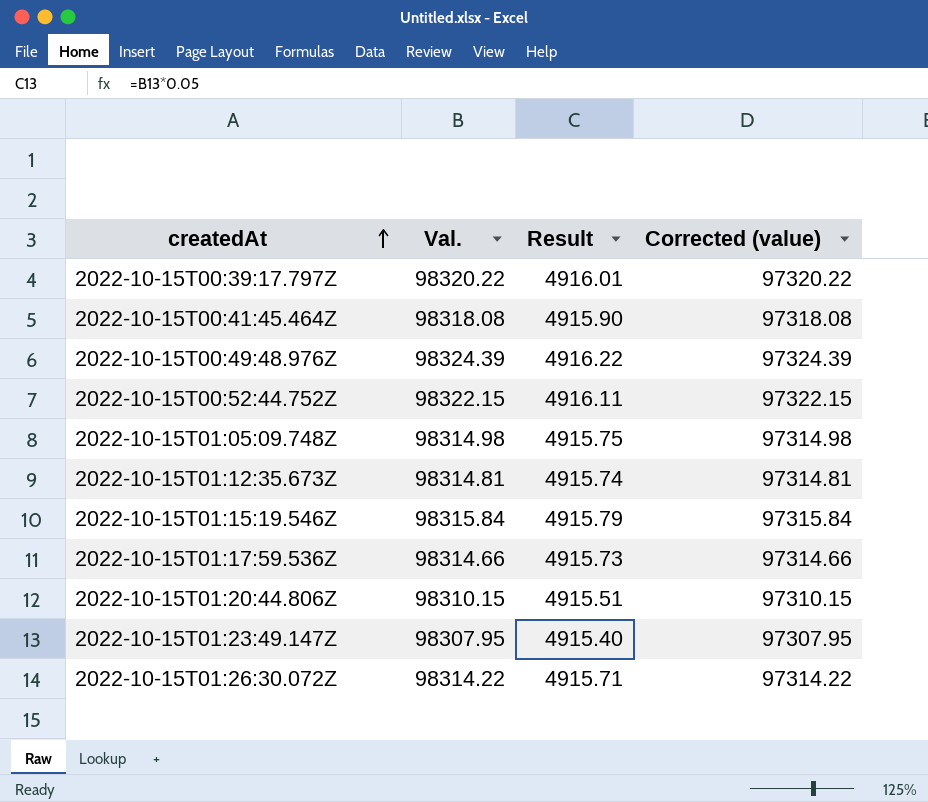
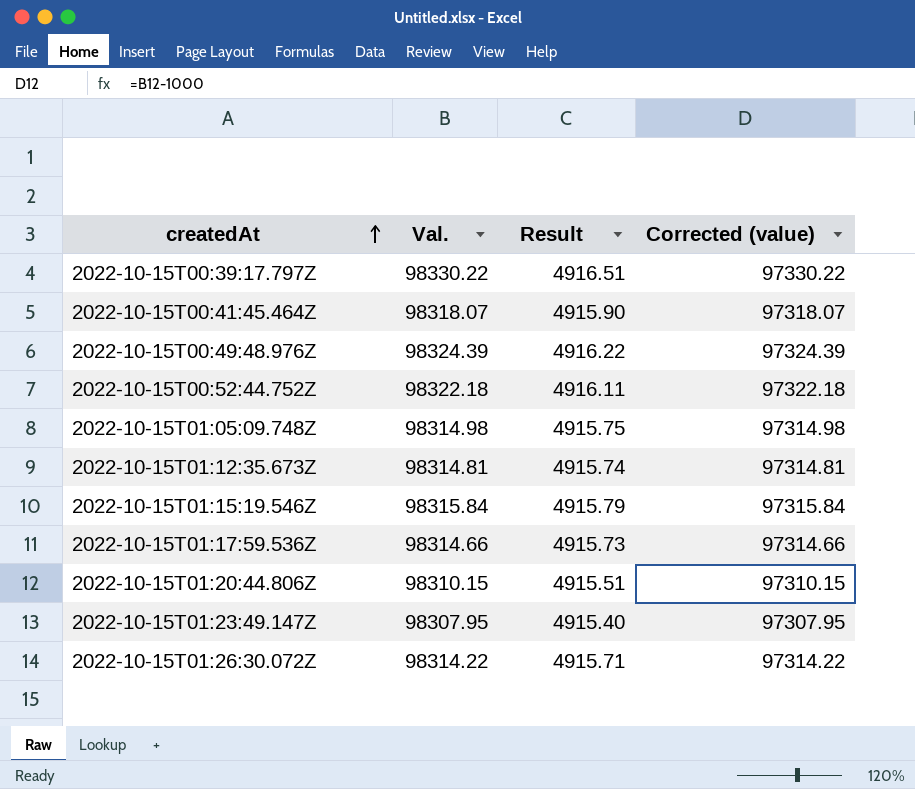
2022-10-15T00:39:17.797Z | Val.: 98320.22 -> 98330.22
2022-10-15T00:39:17.797Z | Result: 4916.01 -> 4916.51
2022-10-15T00:39:17.797Z | Corrected (value): 97320.22 -> 97330.22
2022-10-15T00:41:45.464Z | Val.: 98318.08 -> 98318.07
2022-10-15T00:41:45.464Z | Corrected (value): 97318.08 -> 97318.07
2022-10-15T00:52:44.752Z | Val.: 98322.15 -> 98322.18
2022-10-15T00:52:44.752Z | Corrected (value): 97322.15 -> 97322.18

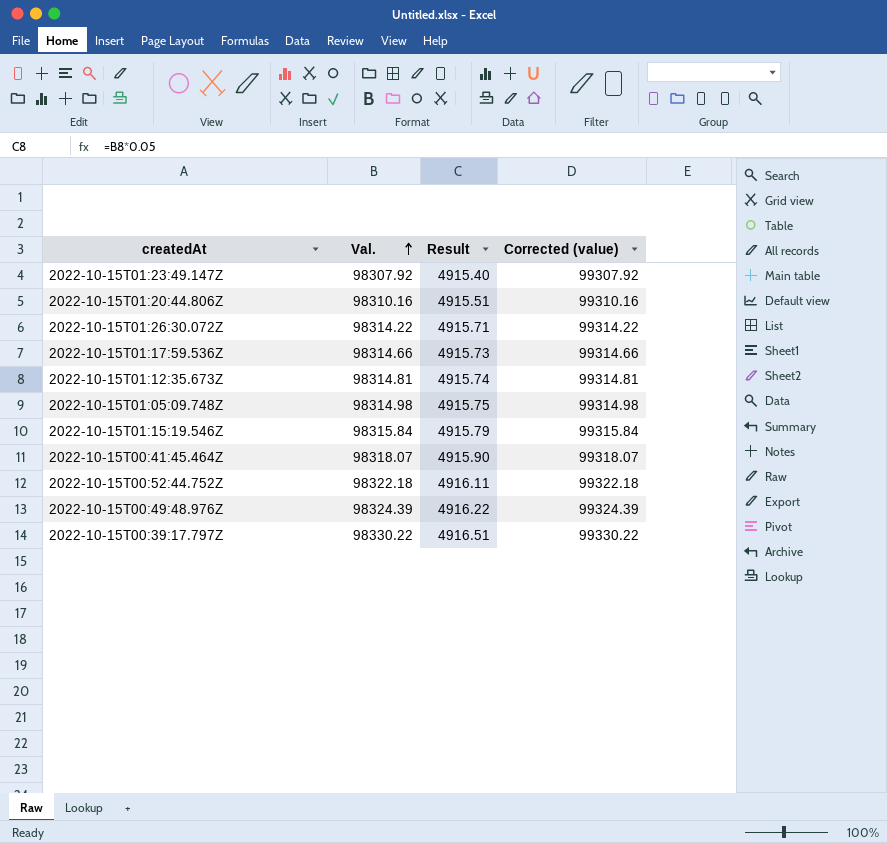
row order: createdAt ascending -> Val. ascending
column Corrected (value) | formula: [Val.] - 1000 -> [Val.] + 1000
2022-10-15T01:23:49.147Z | Val.: 98307.95 -> 98307.92
2022-10-15T01:20:44.806Z | Val.: 98310.15 -> 98310.16

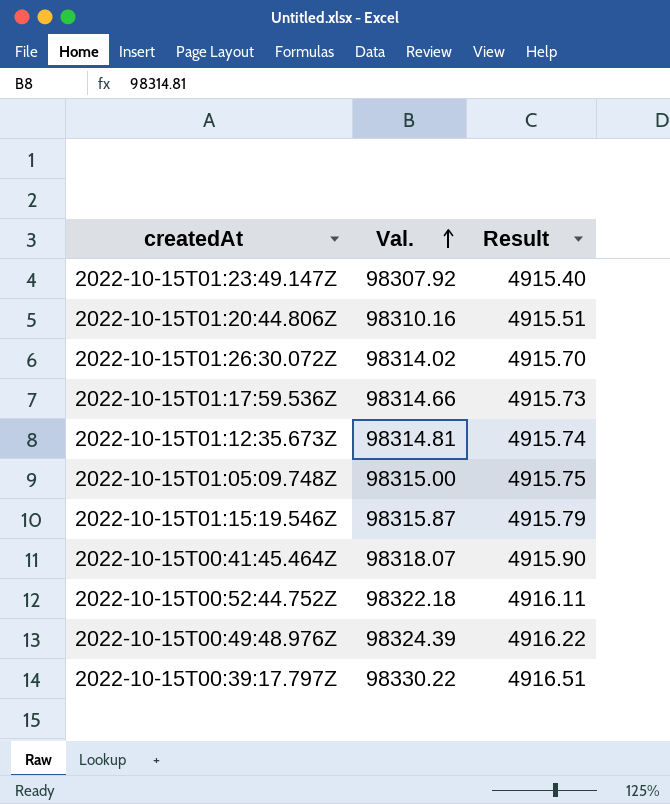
column Corrected (value) | formula: [Val.] + 1000 -> none
2022-10-15T01:26:30.072Z | Val.: 98314.22 -> 98314.02
2022-10-15T01:26:30.072Z | Result: 4915.71 -> 4915.70
2022-10-15T01:05:09.748Z | Val.: 98314.98 -> 98315.00
2022-10-15T01:15:19.546Z | Val.: 98315.84 -> 98315.87

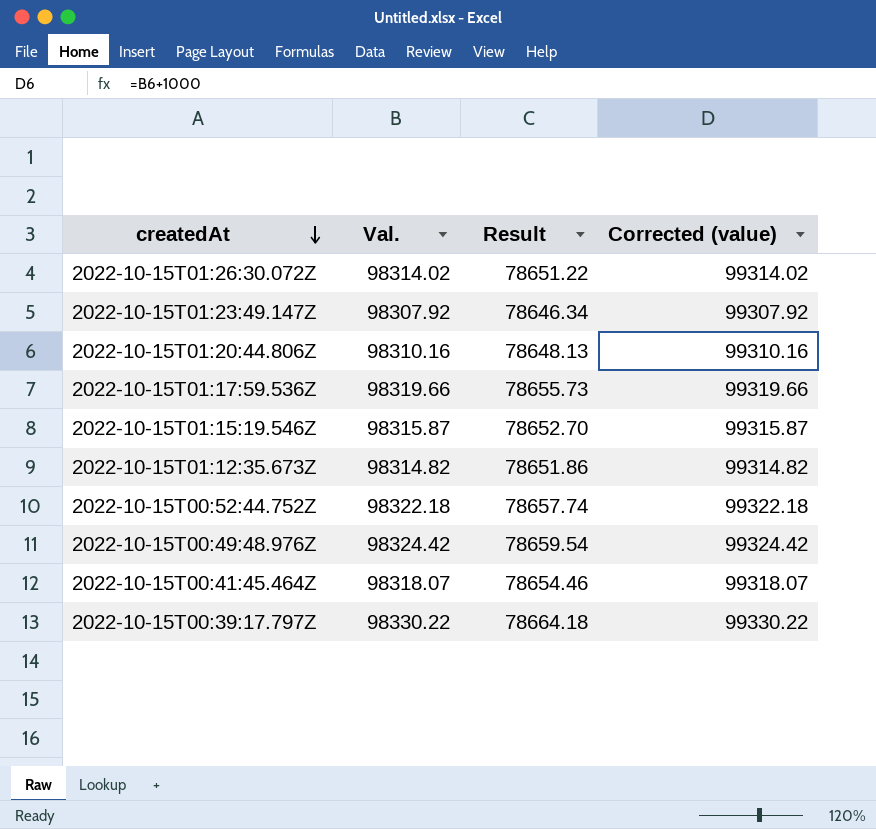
row order: Val. ascending -> createdAt descending
column Result | formula: [Val.] * 0.05 -> [Val.] * 0.8
column Corrected (value) | formula: none -> [Val.] + 1000
row 2022-10-15T01:05:09.748Z: 98315.00 | 4915.75 -> none
2022-10-15T01:17:59.536Z | Val.: 98314.66 -> 98319.66
2022-10-15T01:12:35.673Z | Val.: 98314.81 -> 98314.82
2022-10-15T00:49:48.976Z | Val.: 98324.39 -> 98324.42

